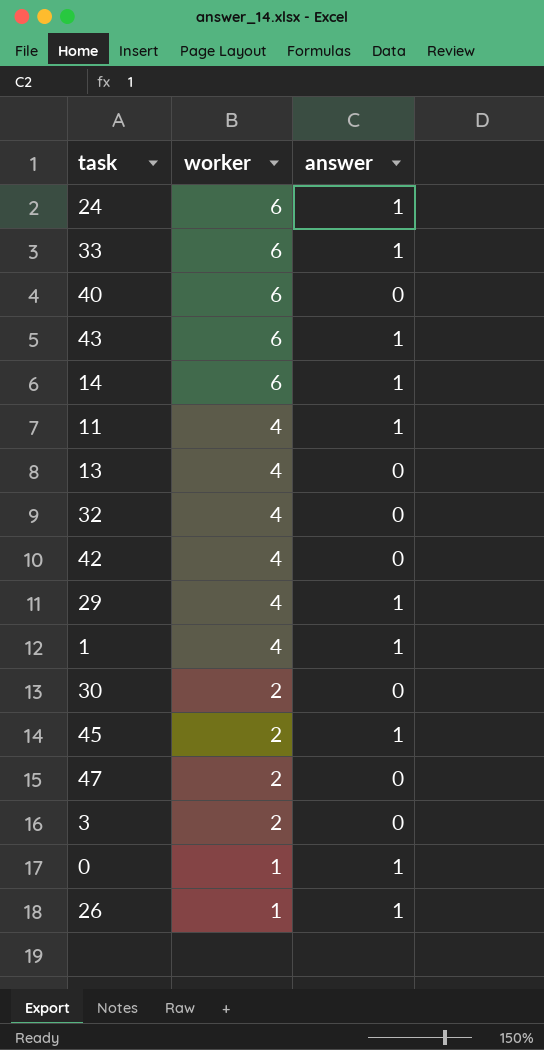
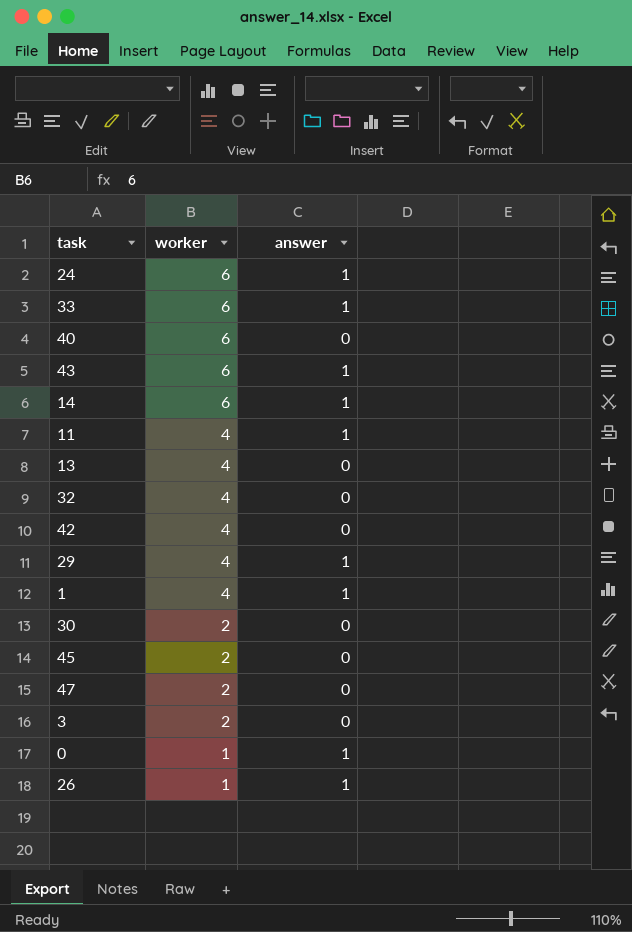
45 | answer: 1 -> 0

